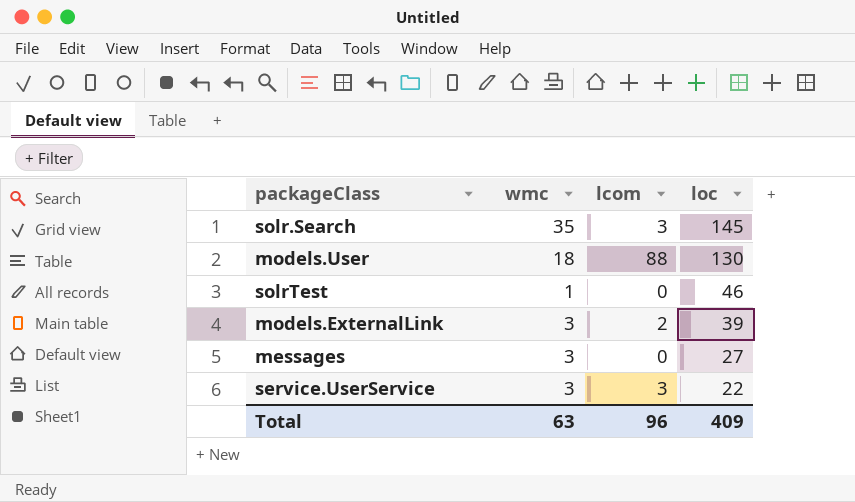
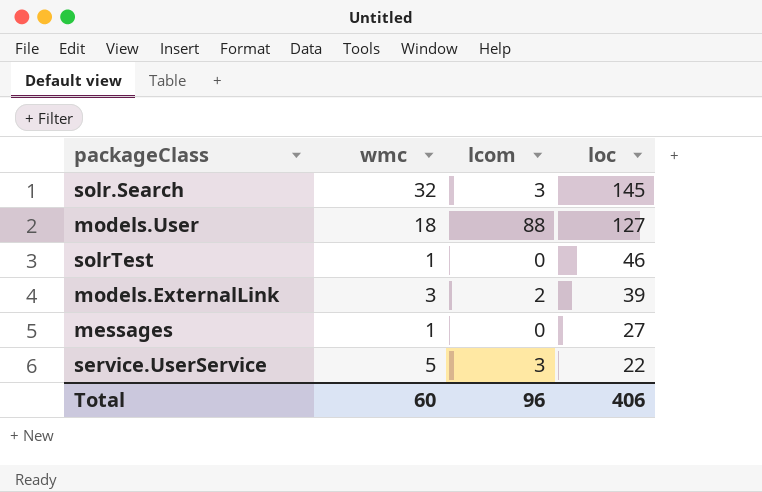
solr.Search | wmc: 35 -> 32
models.User | loc: 130 -> 127
messages | wmc: 3 -> 1
service.UserService | wmc: 3 -> 5
Total | wmc: 63 -> 60
Total | loc: 409 -> 406

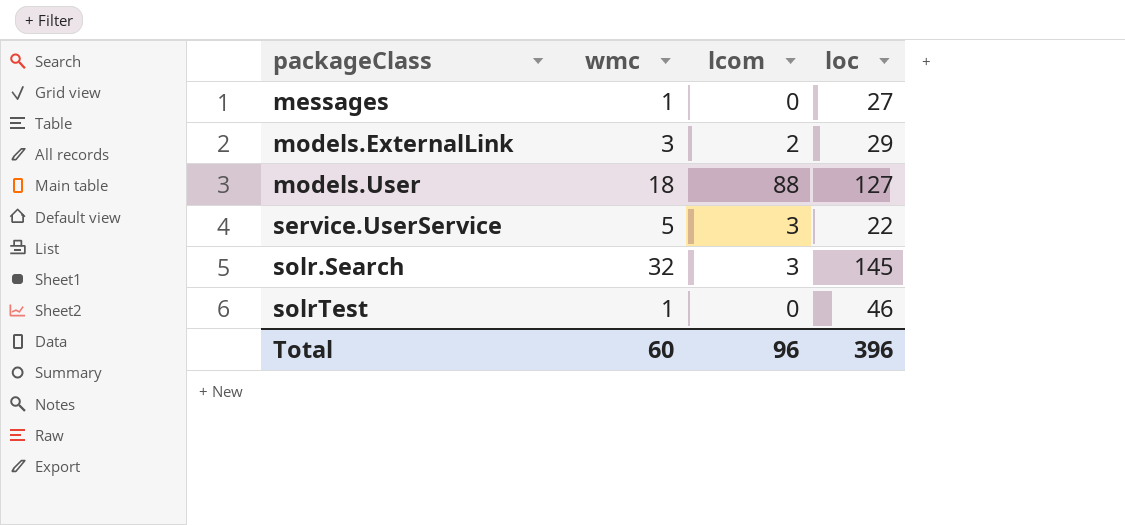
row order: loc descending -> packageClass ascending
models.ExternalLink | loc: 39 -> 29
Total | loc: 406 -> 396

